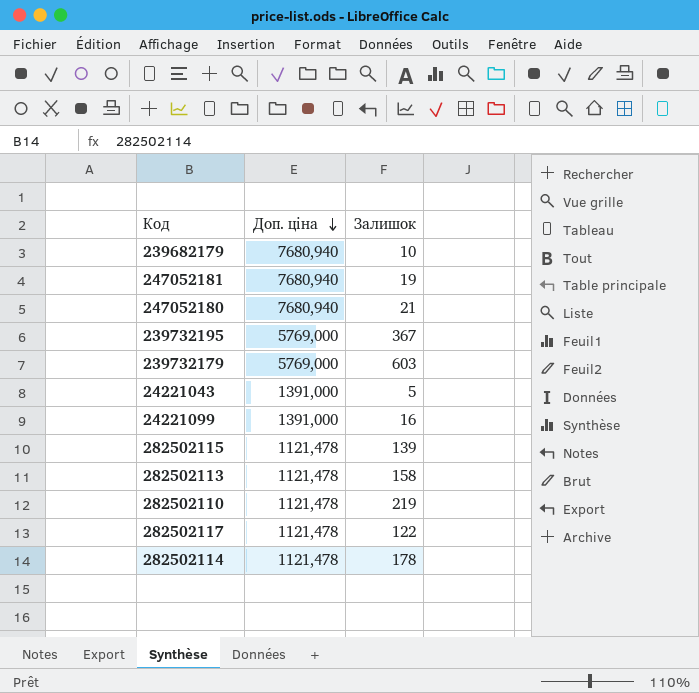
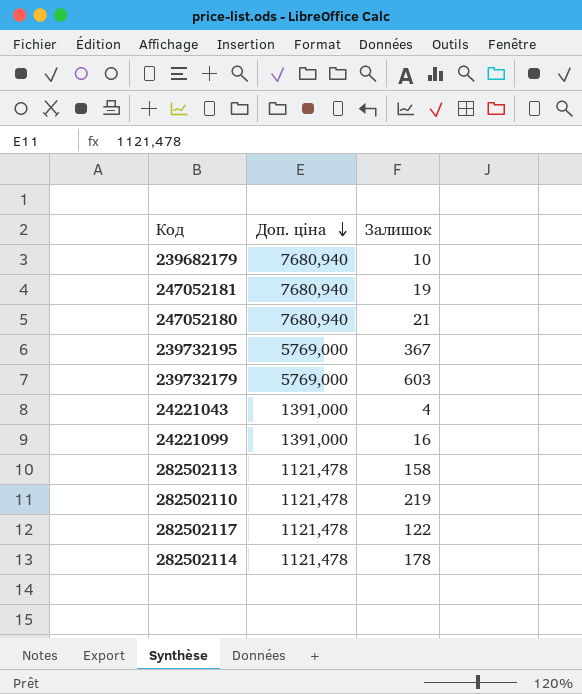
row 282502115: 1121,478 | 139 -> none
24221043 | Залишок: 5 -> 4

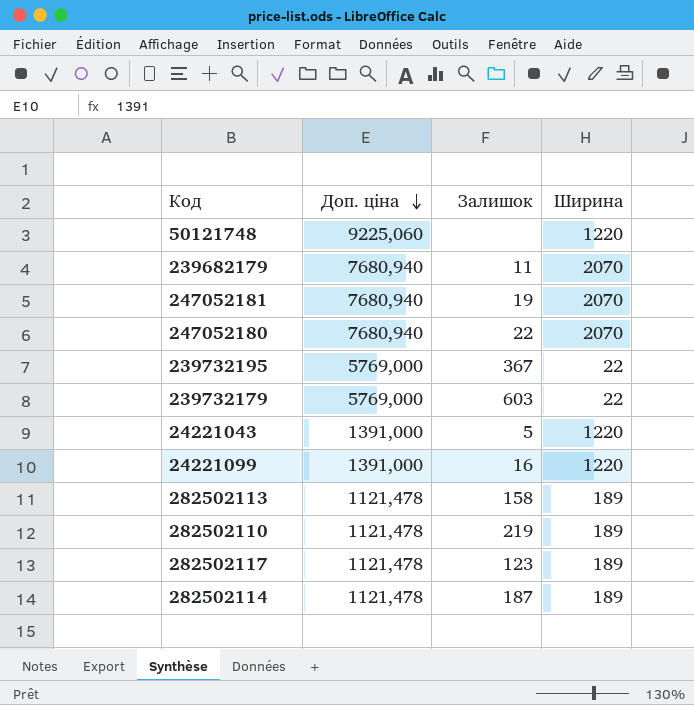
column Ширина | position: none -> 4
row 50121748: none -> 9225,060 | none | 1220
239682179 | Залишок: 10 -> 11
247052180 | Залишок: 21 -> 22
24221043 | Залишок: 4 -> 5
282502117 | Залишок: 122 -> 123
282502114 | Залишок: 178 -> 187

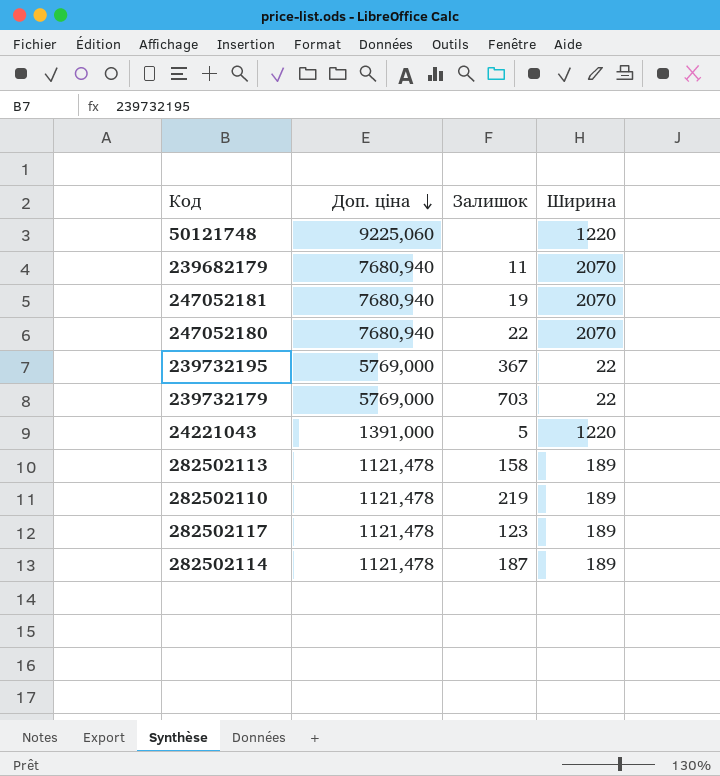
row 24221099: 1391,000 | 16 | 1220 -> none
239732179 | Залишок: 603 -> 703

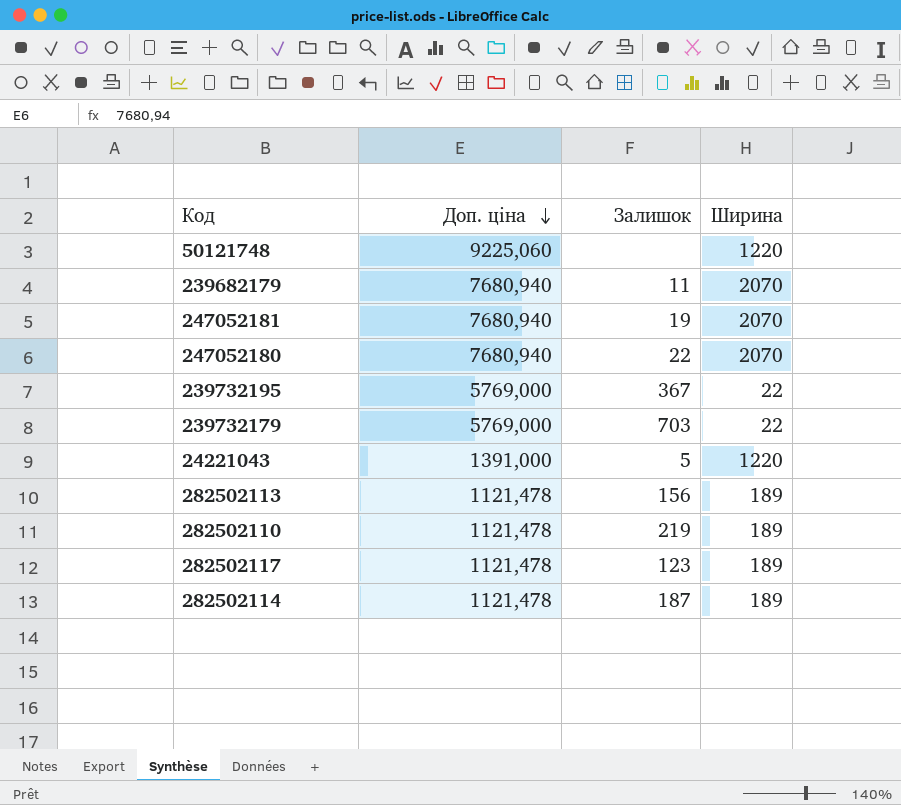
282502113 | Залишок: 158 -> 156

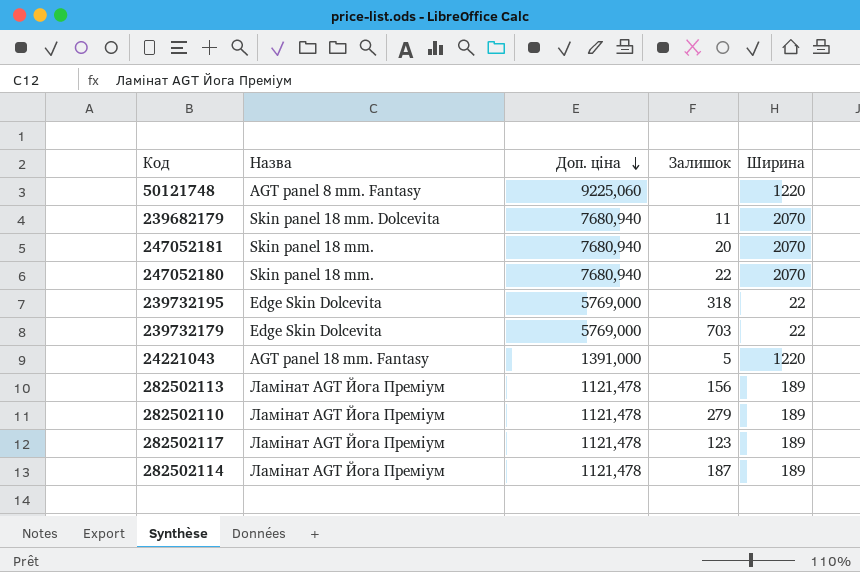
column Назва | position: none -> 2
247052181 | Залишок: 19 -> 20
239732195 | Залишок: 367 -> 318
282502110 | Залишок: 219 -> 279

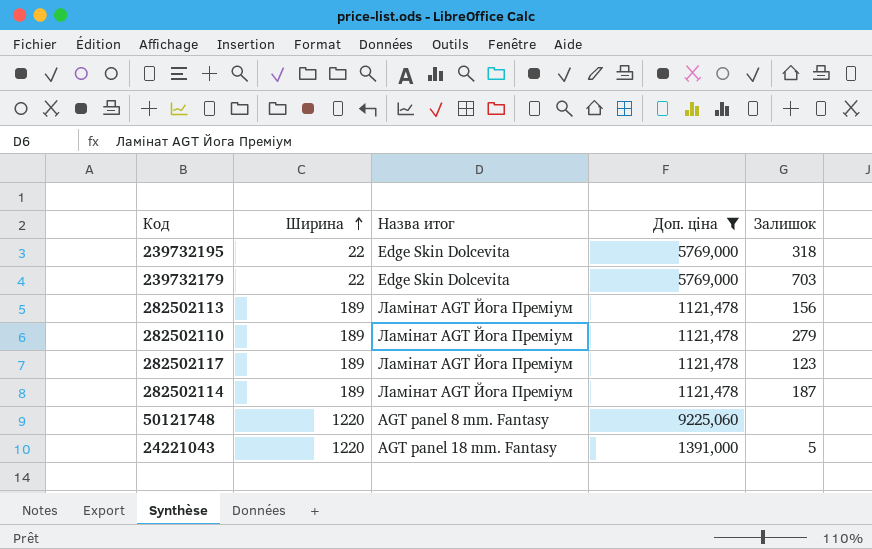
filter: none -> Доп. ціна != 7680,940
row order: Доп. ціна descending -> Ширина ascending
column Ширина | position: 5 -> 2
column name: Назва -> Назва итог

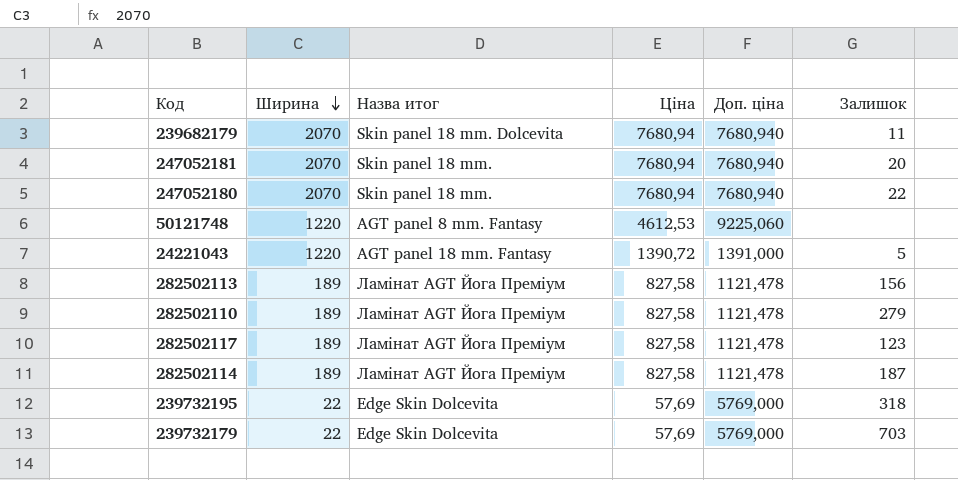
filter: Доп. ціна != 7680,940 -> none
row order: Ширина ascending -> Ширина descending
column Ціна | position: none -> 4

